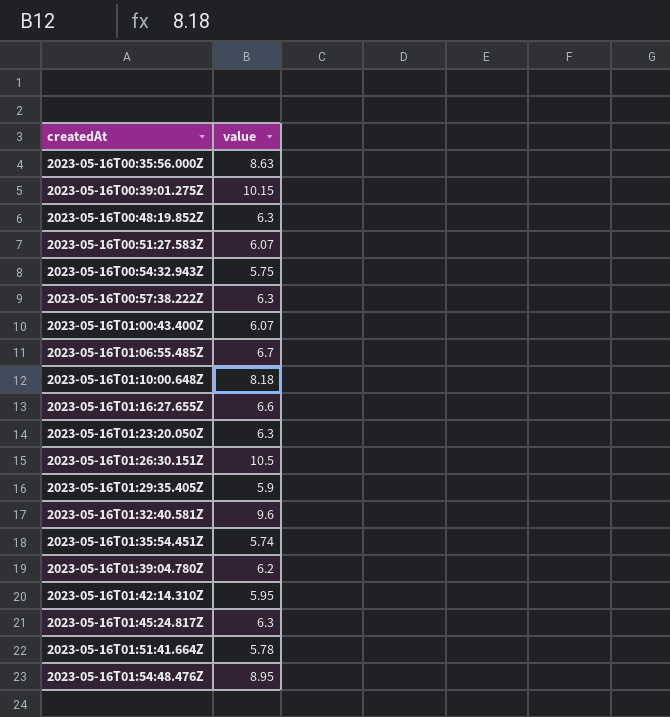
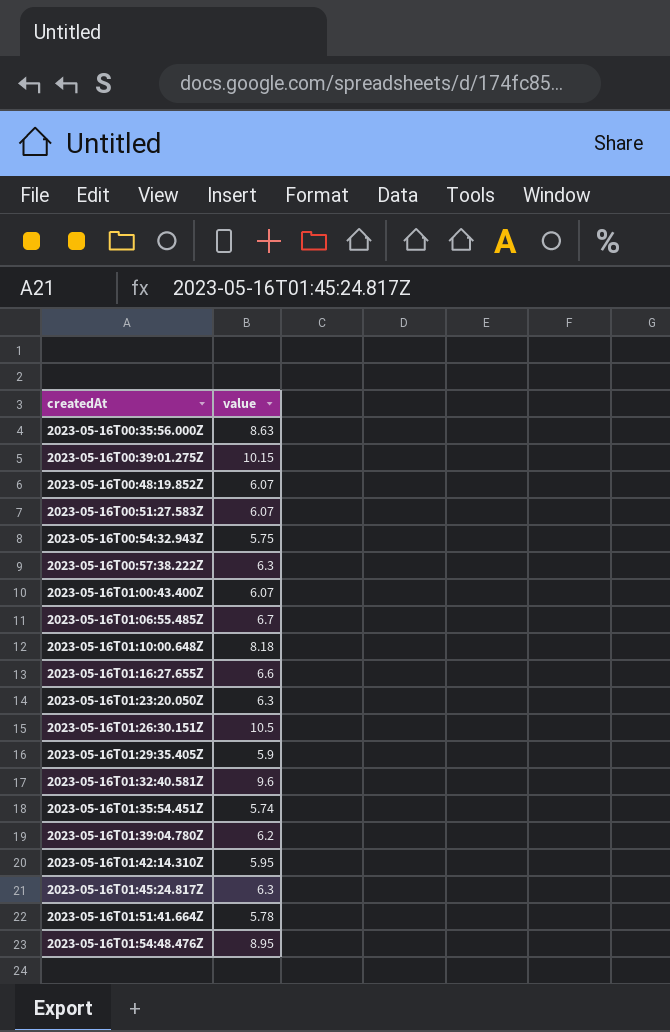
2023-05-16T00:48:19.852Z | value: 6.3 -> 6.07

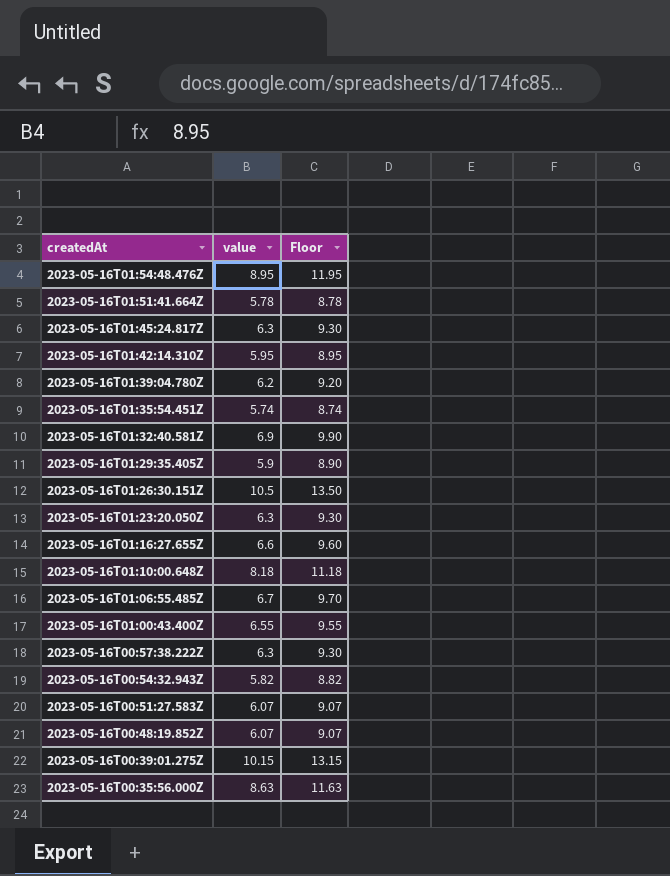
row order: createdAt ascending -> createdAt descending
column Floor | formula: none -> [value] + 3
2023-05-16T01:32:40.581Z | value: 9.6 -> 6.9
2023-05-16T01:00:43.400Z | value: 6.07 -> 6.55
2023-05-16T00:54:32.943Z | value: 5.75 -> 5.82

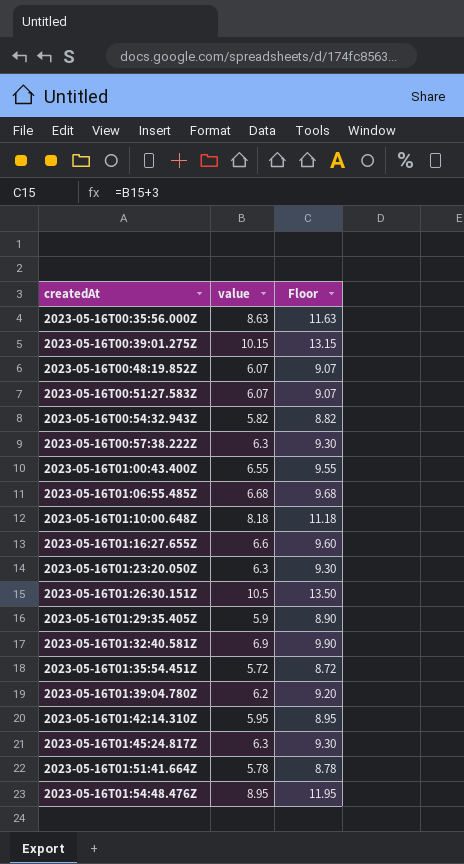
row order: createdAt descending -> createdAt ascending
2023-05-16T01:06:55.485Z | value: 6.7 -> 6.68
2023-05-16T01:06:55.485Z | Floor: 9.70 -> 9.68
2023-05-16T01:35:54.451Z | value: 5.74 -> 5.72
2023-05-16T01:35:54.451Z | Floor: 8.74 -> 8.72

